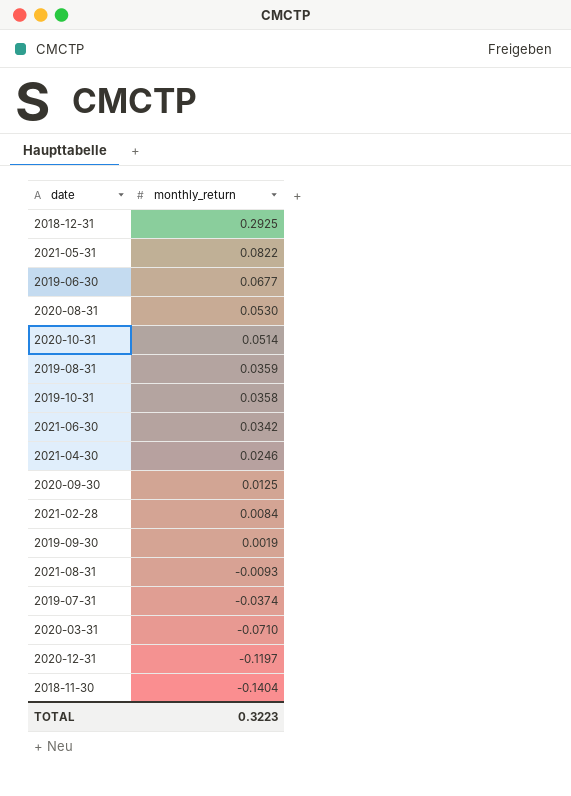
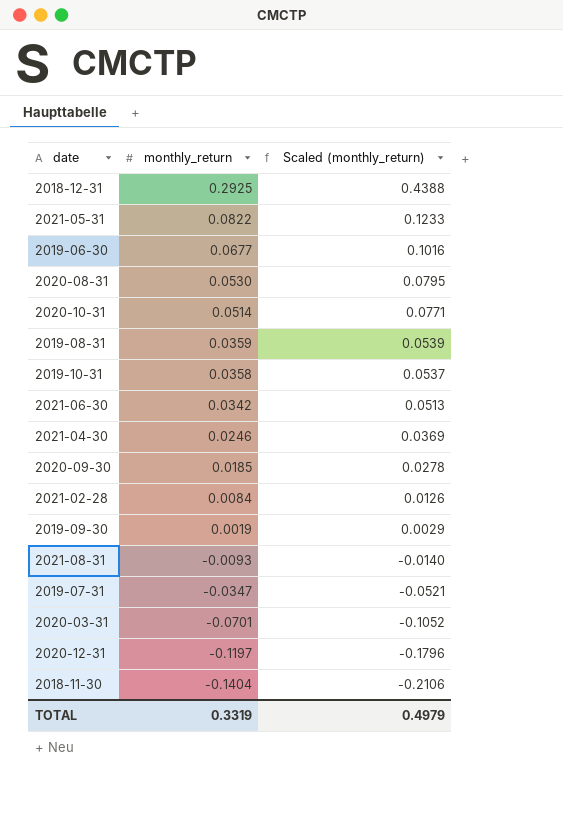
column Scaled (monthly_return) | formula: none -> [monthly_return] * 1.5
2020-09-30 | monthly_return: 0.0125 -> 0.0185
2019-07-31 | monthly_return: -0.0374 -> -0.0347
2020-03-31 | monthly_return: -0.0710 -> -0.0701
TOTAL | monthly_return: 0.3223 -> 0.3319

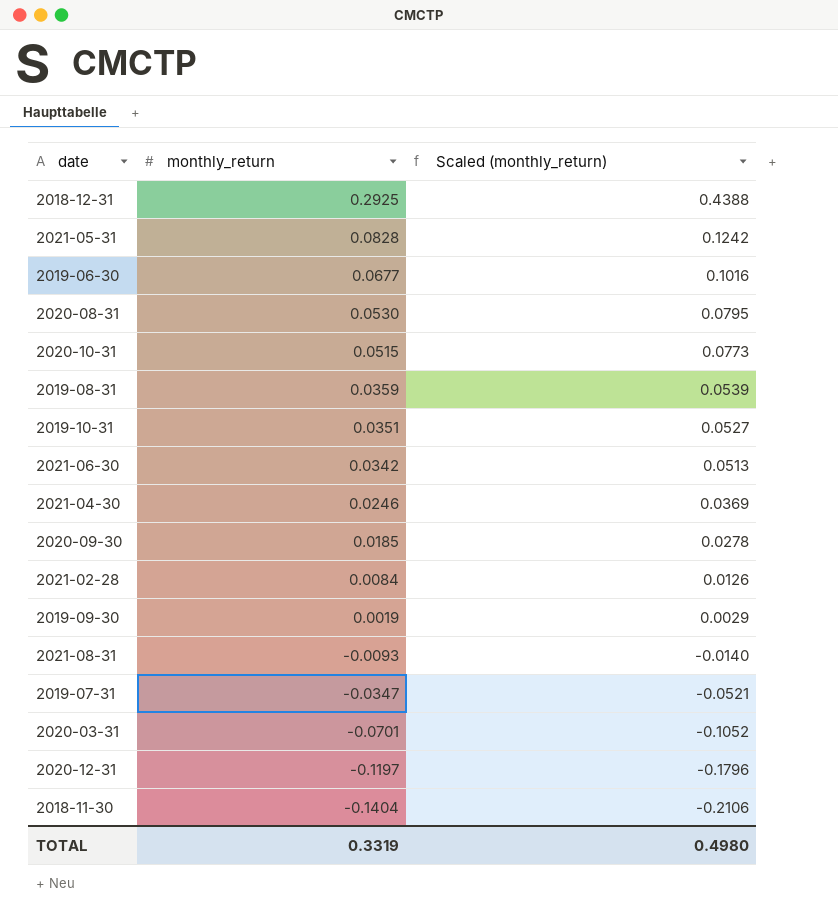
2021-05-31 | monthly_return: 0.0822 -> 0.0828
2021-05-31 | Scaled (monthly_return): 0.1233 -> 0.1242
2020-10-31 | monthly_return: 0.0514 -> 0.0515
2020-10-31 | Scaled (monthly_return): 0.0771 -> 0.0773
2019-10-31 | monthly_return: 0.0358 -> 0.0351
2019-10-31 | Scaled (monthly_return): 0.0537 -> 0.0527
TOTAL | Scaled (monthly_return): 0.4979 -> 0.4980

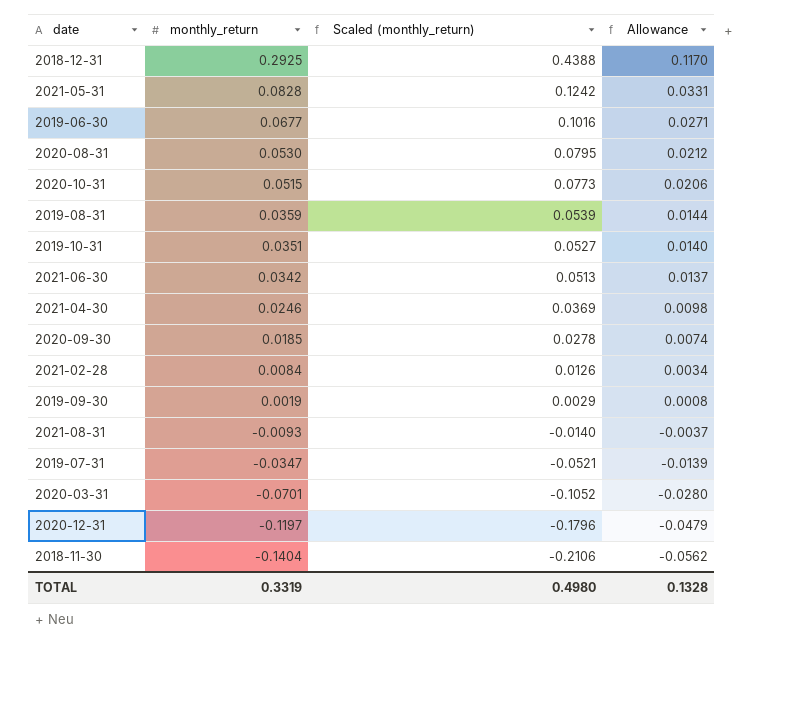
column Allowance | formula: none -> [monthly_return] * 0.4

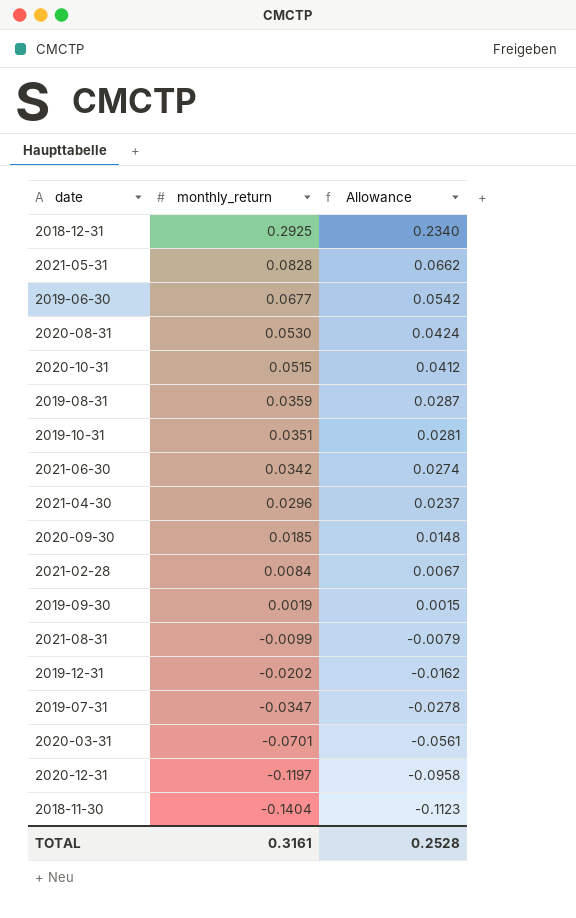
column Scaled (monthly_return) | formula: [monthly_return] * 1.5 -> none
column Allowance | formula: [monthly_return] * 0.4 -> [monthly_return] * 0.8
2021-04-30 | monthly_return: 0.0246 -> 0.0296
2021-08-31 | monthly_return: -0.0093 -> -0.0099
row 2019-12-31: none -> -0.0202 | -0.0162
TOTAL | monthly_return: 0.3319 -> 0.3161
TOTAL | Allowance: 0.1328 -> 0.2528

